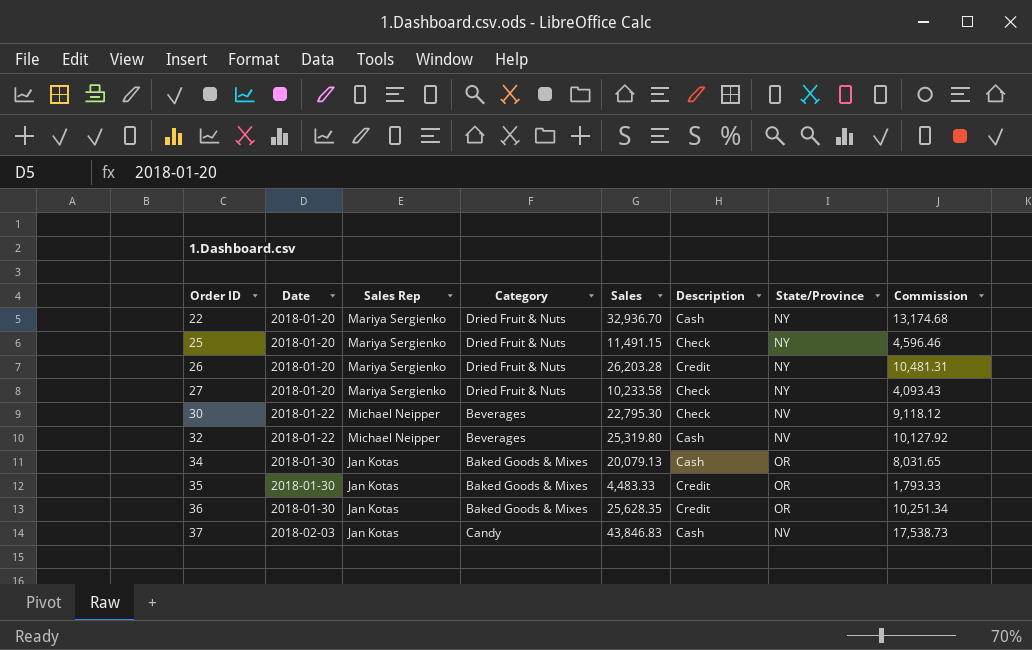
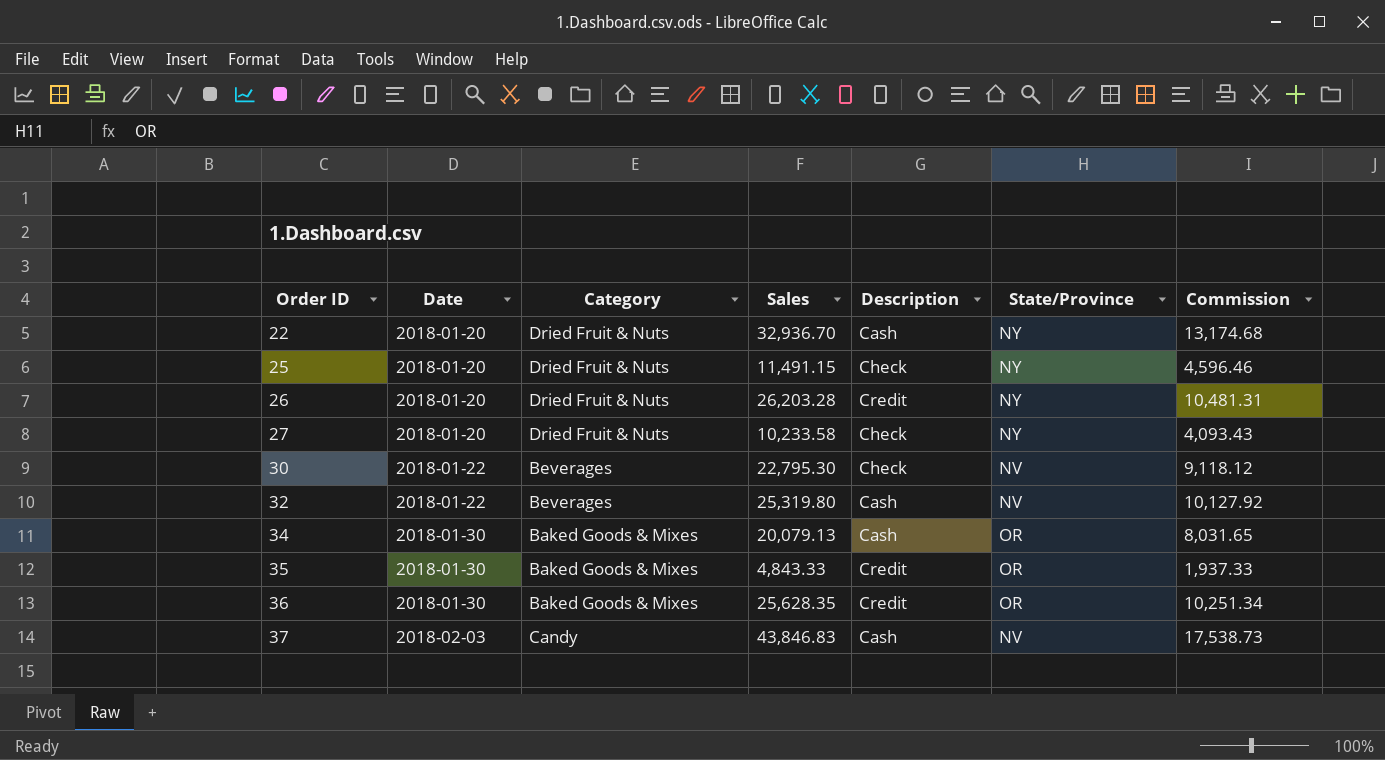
column Sales Rep | position: 3 -> none
35 | Sales: 4,483.33 -> 4,843.33
35 | Commission: 1,793.33 -> 1,937.33

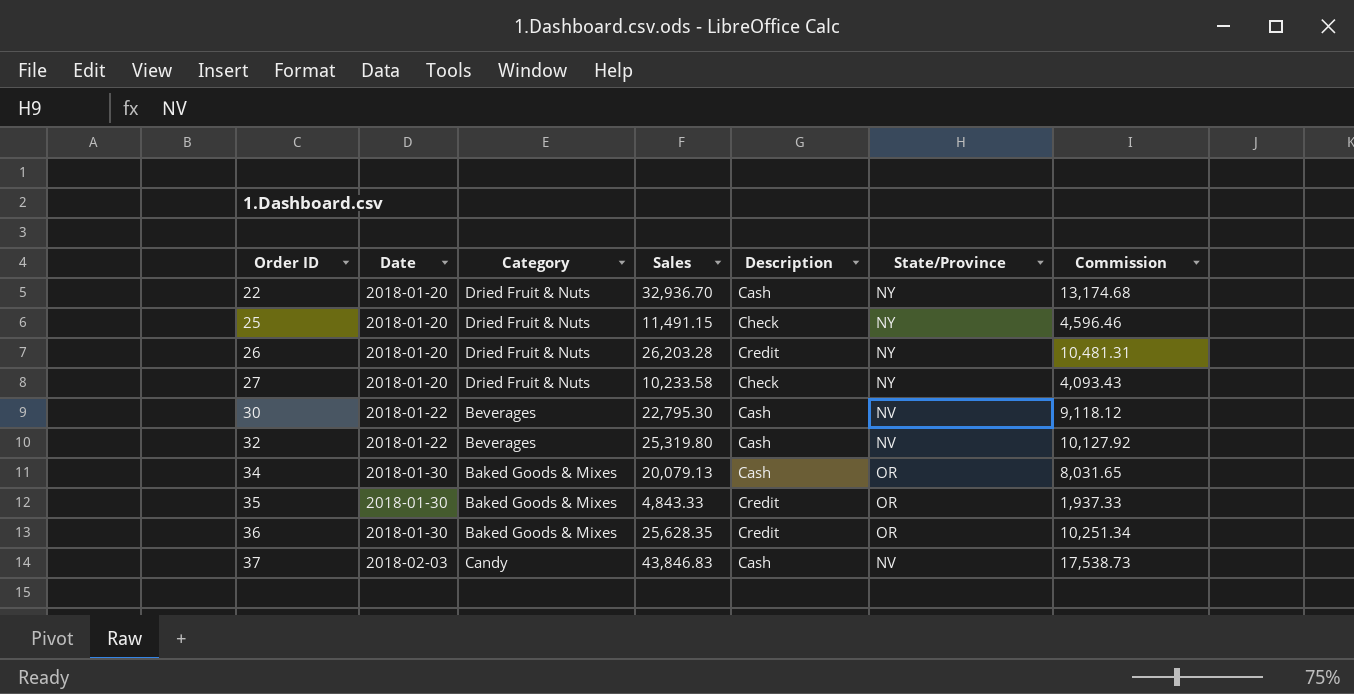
30 | Description: Check -> Cash

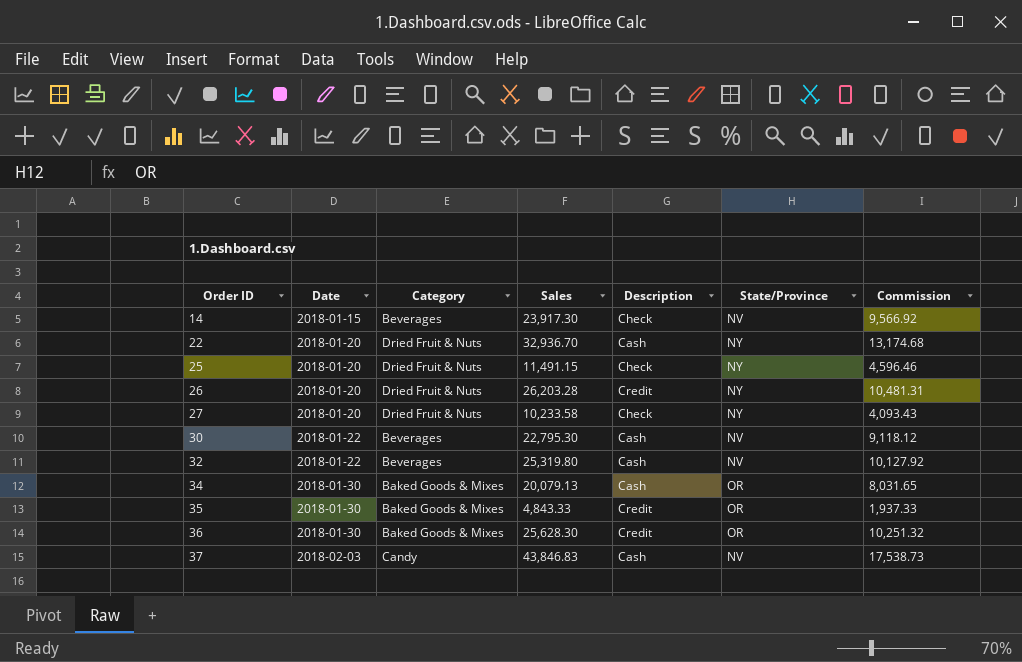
row 14: none -> 2018-01-15 | Beverages | 23,917.30 | Check | NV | 9,566.92
36 | Sales: 25,628.35 -> 25,628.30
36 | Commission: 10,251.34 -> 10,251.32

